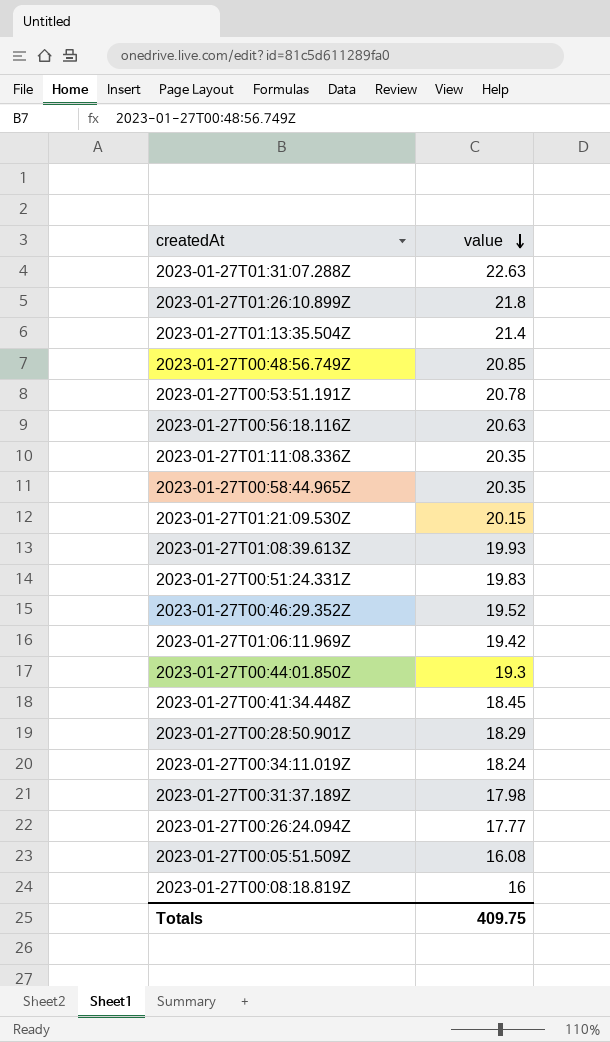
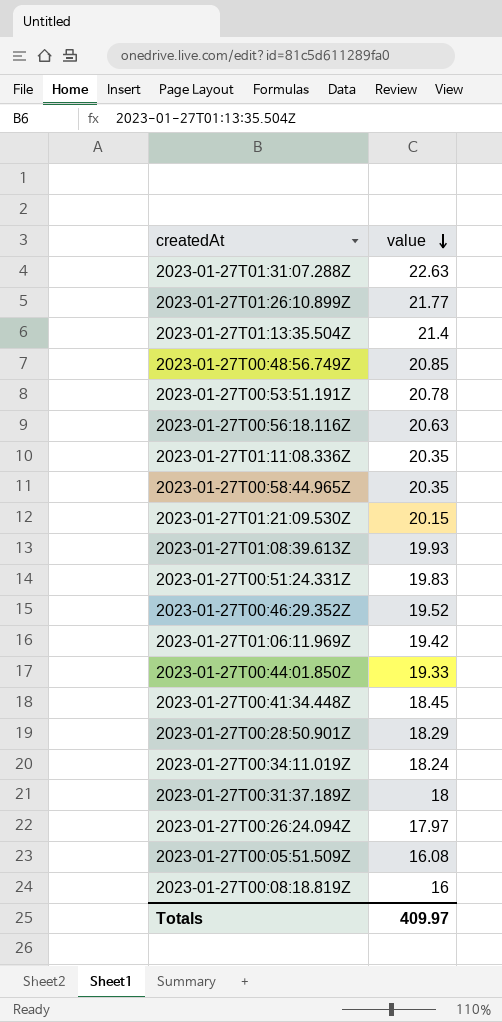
2023-01-27T01:26:10.899Z | value: 21.8 -> 21.77
2023-01-27T00:44:01.850Z | value: 19.3 -> 19.33
2023-01-27T00:31:37.189Z | value: 17.98 -> 18
2023-01-27T00:26:24.094Z | value: 17.77 -> 17.97
Totals | value: 409.75 -> 409.97

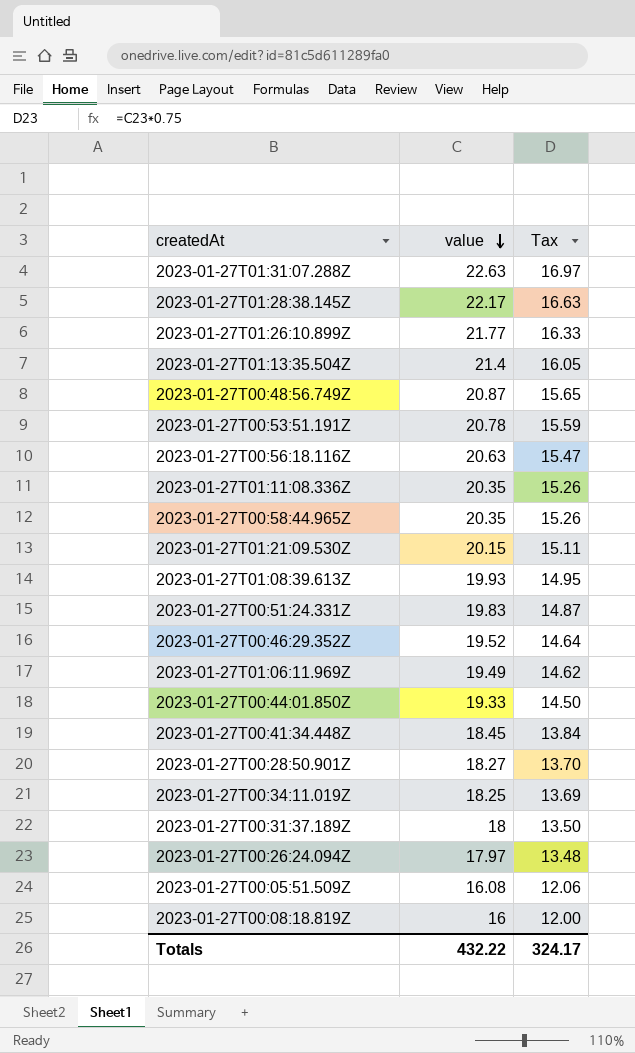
column Tax | formula: none -> [value] * 0.75
row 2023-01-27T01:28:38.145Z: none -> 22.17 | 16.63
2023-01-27T00:48:56.749Z | value: 20.85 -> 20.87
2023-01-27T01:06:11.969Z | value: 19.42 -> 19.49
2023-01-27T00:28:50.901Z | value: 18.29 -> 18.27
2023-01-27T00:34:11.019Z | value: 18.24 -> 18.25
Totals | value: 409.97 -> 432.22

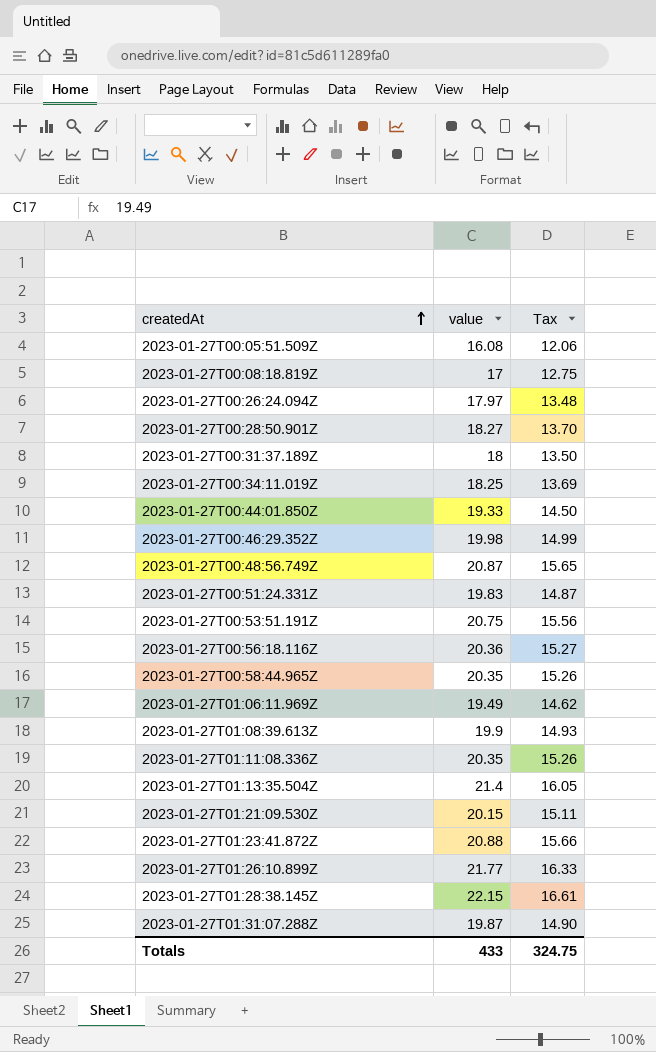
row order: value descending -> createdAt ascending
row 2023-01-27T00:41:34.448Z: 18.45 | 13.84 -> none
2023-01-27T00:08:18.819Z | value: 16 -> 17
2023-01-27T00:08:18.819Z | Tax: 12.00 -> 12.75
2023-01-27T00:46:29.352Z | value: 19.52 -> 19.98
2023-01-27T00:46:29.352Z | Tax: 14.64 -> 14.99
2023-01-27T00:53:51.191Z | value: 20.78 -> 20.75
2023-01-27T00:53:51.191Z | Tax: 15.59 -> 15.56
2023-01-27T00:56:18.116Z | value: 20.63 -> 20.36
2023-01-27T00:56:18.116Z | Tax: 15.47 -> 15.27
2023-01-27T01:08:39.613Z | value: 19.93 -> 19.9
2023-01-27T01:08:39.613Z | Tax: 14.95 -> 14.93
row 2023-01-27T01:23:41.872Z: none -> 20.88 | 15.66
2023-01-27T01:28:38.145Z | value: 22.17 -> 22.15
2023-01-27T01:28:38.145Z | Tax: 16.63 -> 16.61
2023-01-27T01:31:07.288Z | value: 22.63 -> 19.87
2023-01-27T01:31:07.288Z | Tax: 16.97 -> 14.90
Totals | value: 432.22 -> 433
Totals | Tax: 324.17 -> 324.75

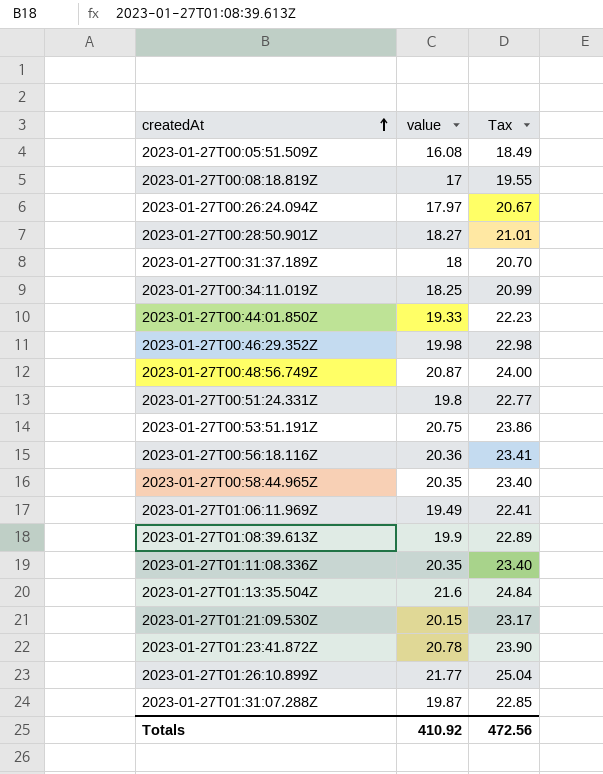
column Tax | formula: [value] * 0.75 -> [value] * 1.15
row 2023-01-27T01:28:38.145Z: 22.15 | 16.61 -> none
2023-01-27T00:51:24.331Z | value: 19.83 -> 19.8
2023-01-27T01:13:35.504Z | value: 21.4 -> 21.6
2023-01-27T01:23:41.872Z | value: 20.88 -> 20.78
Totals | value: 433 -> 410.92
Totals | Tax: 324.75 -> 472.56

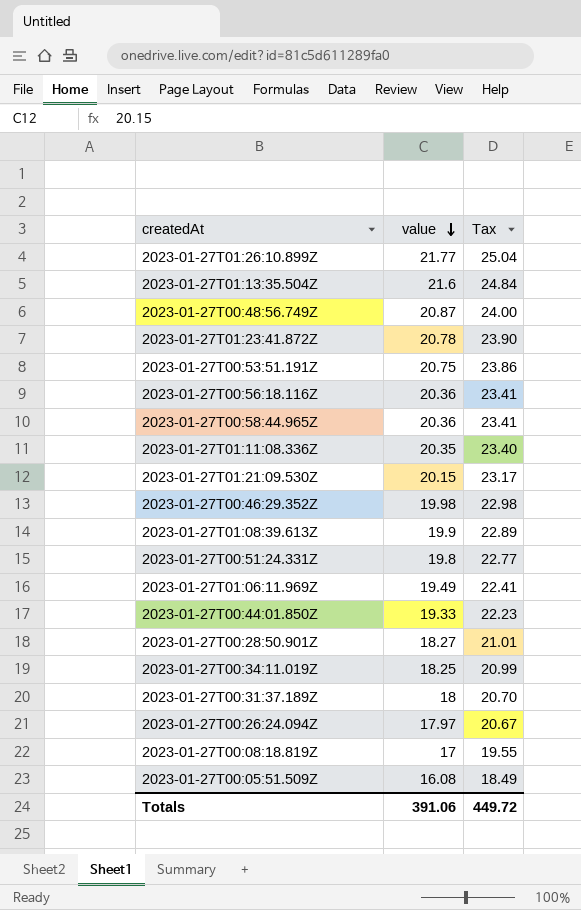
row order: createdAt ascending -> value descending
row 2023-01-27T01:31:07.288Z: 19.87 | 22.85 -> none
2023-01-27T00:58:44.965Z | value: 20.35 -> 20.36
2023-01-27T00:58:44.965Z | Tax: 23.40 -> 23.41
Totals | value: 410.92 -> 391.06
Totals | Tax: 472.56 -> 449.72

